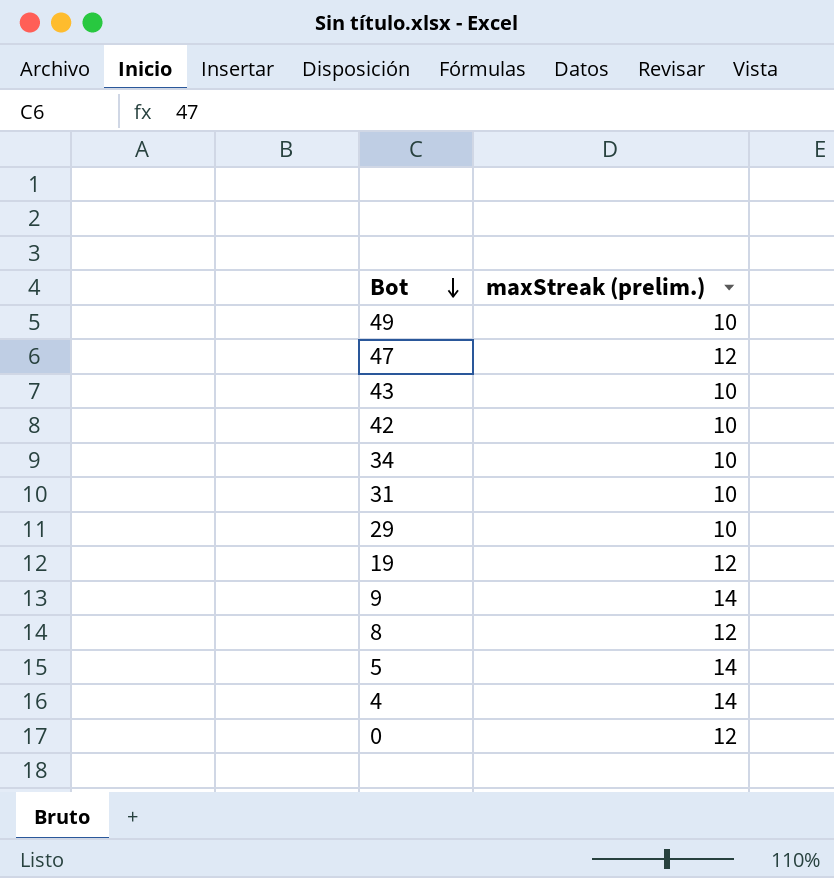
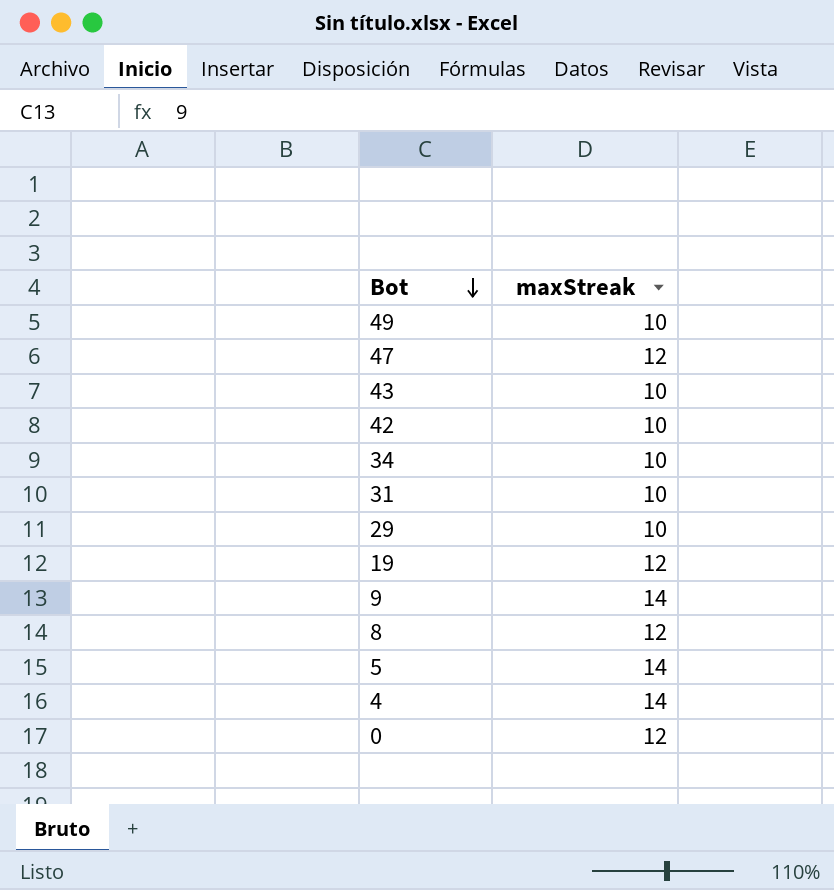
column name: maxStreak (prelim.) -> maxStreak

